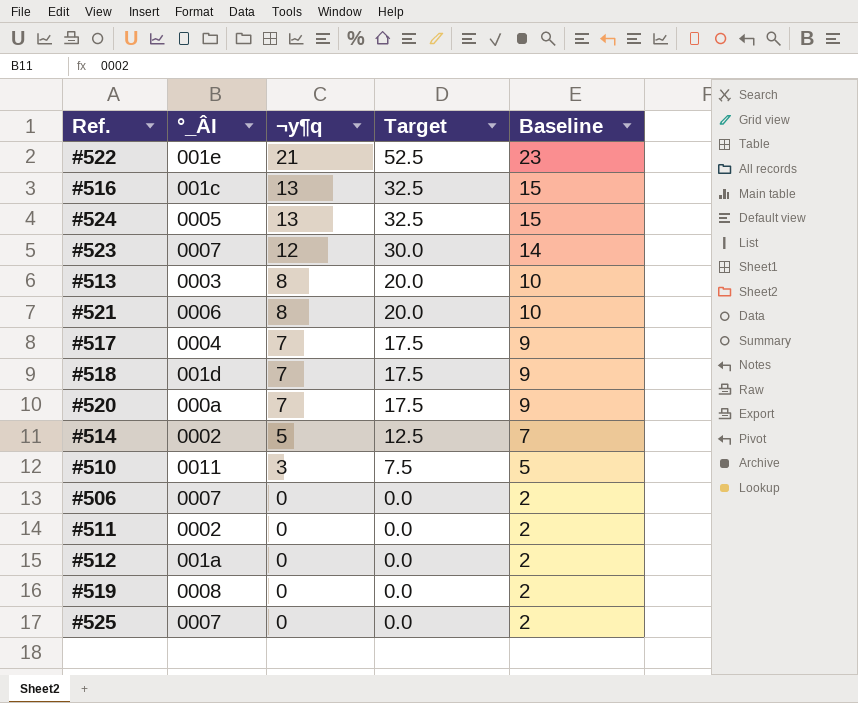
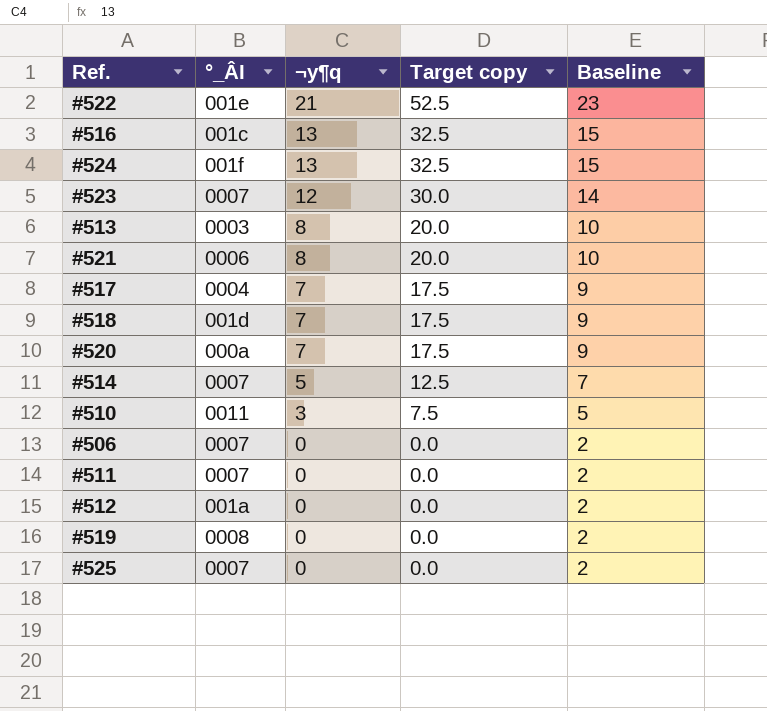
column name: Target -> Target copy
#524 | °_ÂI: 0005 -> 001f
#514 | °_ÂI: 0002 -> 0007
#511 | °_ÂI: 0002 -> 0007

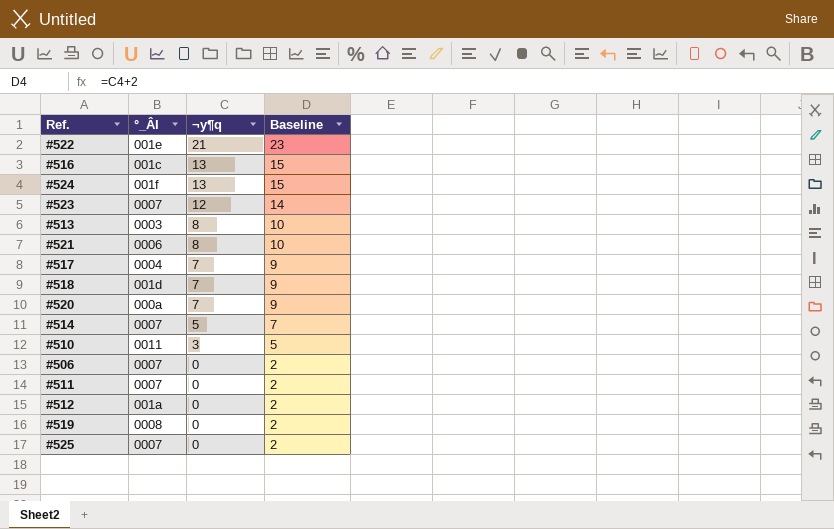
column Target copy | formula: [¬y¶q] * 2.5 -> none

